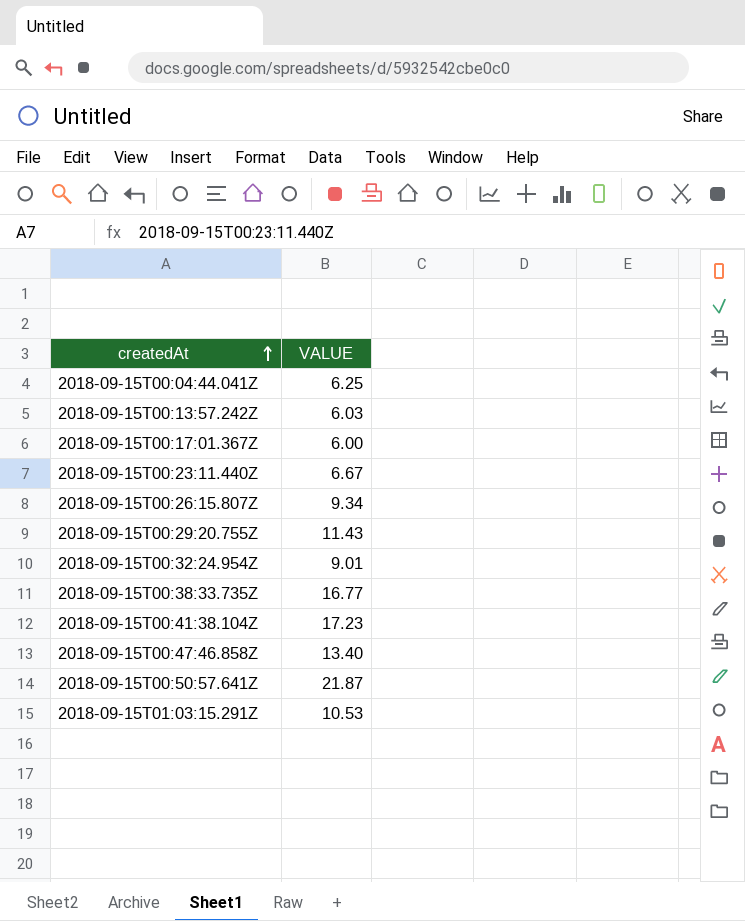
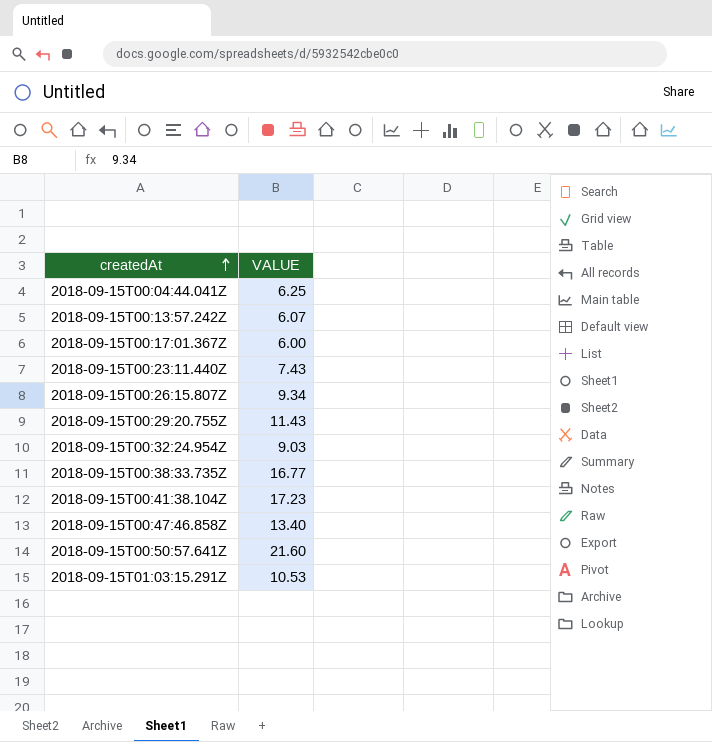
2018-09-15T00:13:57.242Z | VALUE: 6.03 -> 6.07
2018-09-15T00:23:11.440Z | VALUE: 6.67 -> 7.43
2018-09-15T00:32:24.954Z | VALUE: 9.01 -> 9.03
2018-09-15T00:50:57.641Z | VALUE: 21.87 -> 21.60

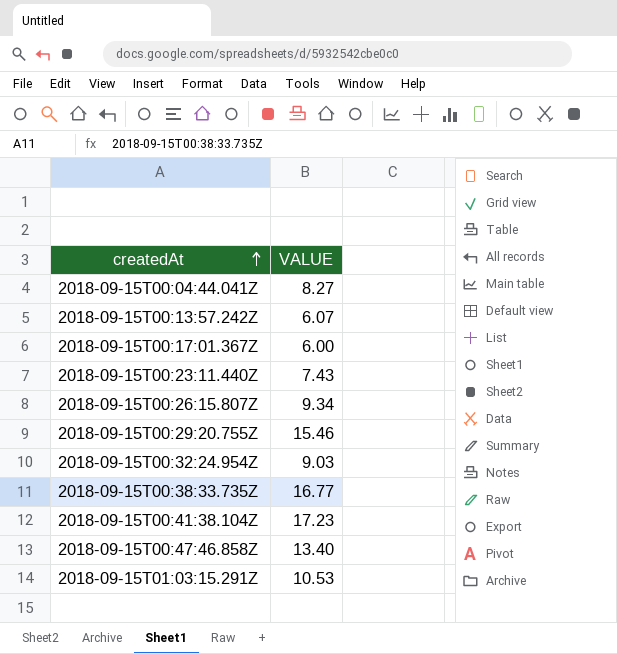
row 2018-09-15T00:50:57.641Z: 21.60 -> none
2018-09-15T00:04:44.041Z | VALUE: 6.25 -> 8.27
2018-09-15T00:29:20.755Z | VALUE: 11.43 -> 15.46

